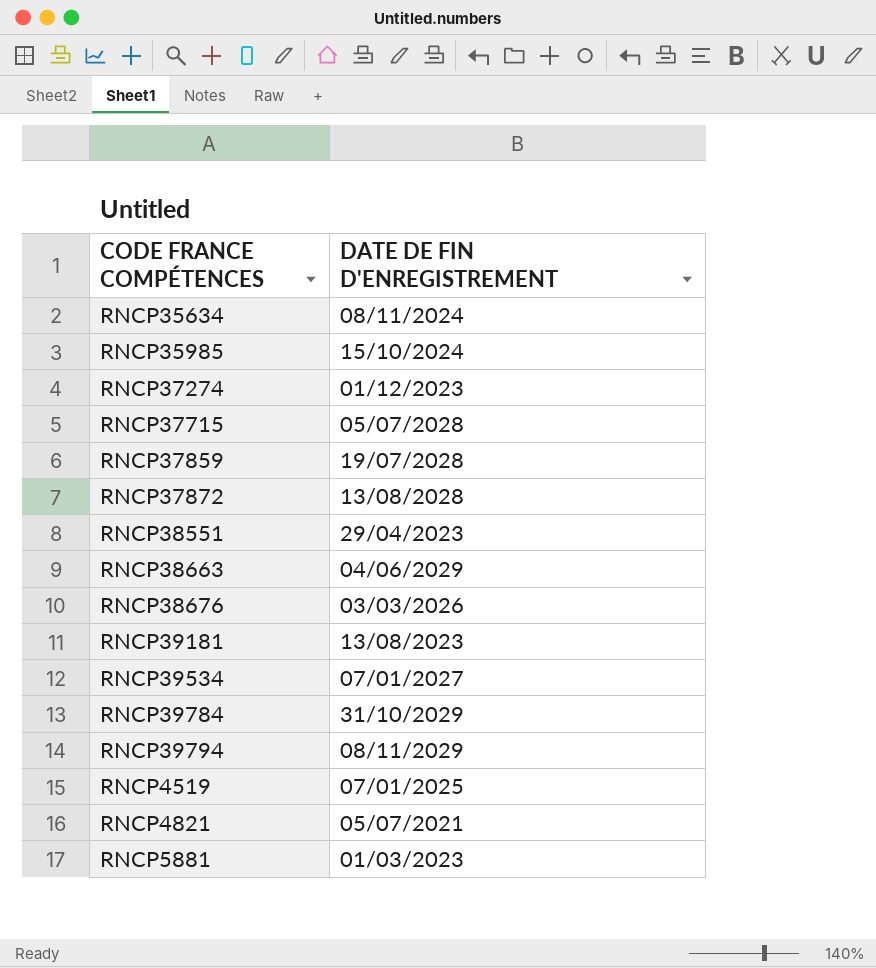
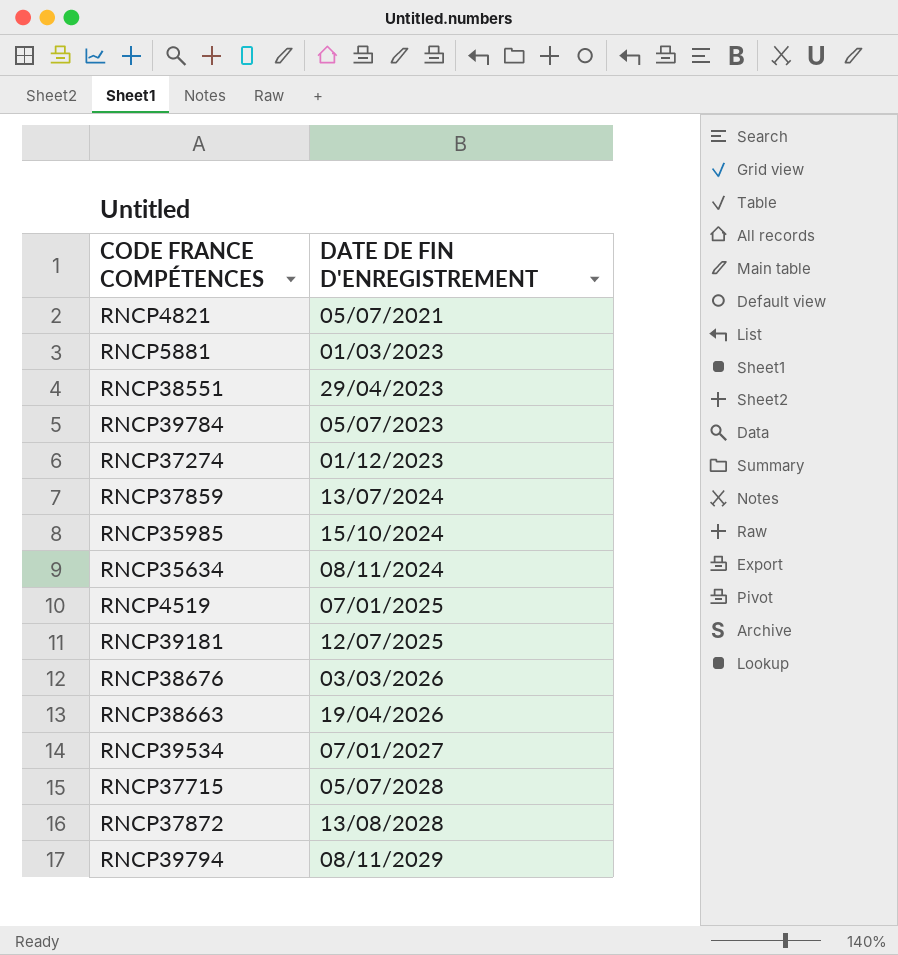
row order: none -> DATE DE FIN D'ENREGISTREMENT ascending
RNCP39784 | DATE DE FIN D'ENREGISTREMENT: 31/10/2029 -> 05/07/2023
RNCP37859 | DATE DE FIN D'ENREGISTREMENT: 19/07/2028 -> 13/07/2024
RNCP39181 | DATE DE FIN D'ENREGISTREMENT: 13/08/2023 -> 12/07/2025
RNCP38663 | DATE DE FIN D'ENREGISTREMENT: 04/06/2029 -> 19/04/2026

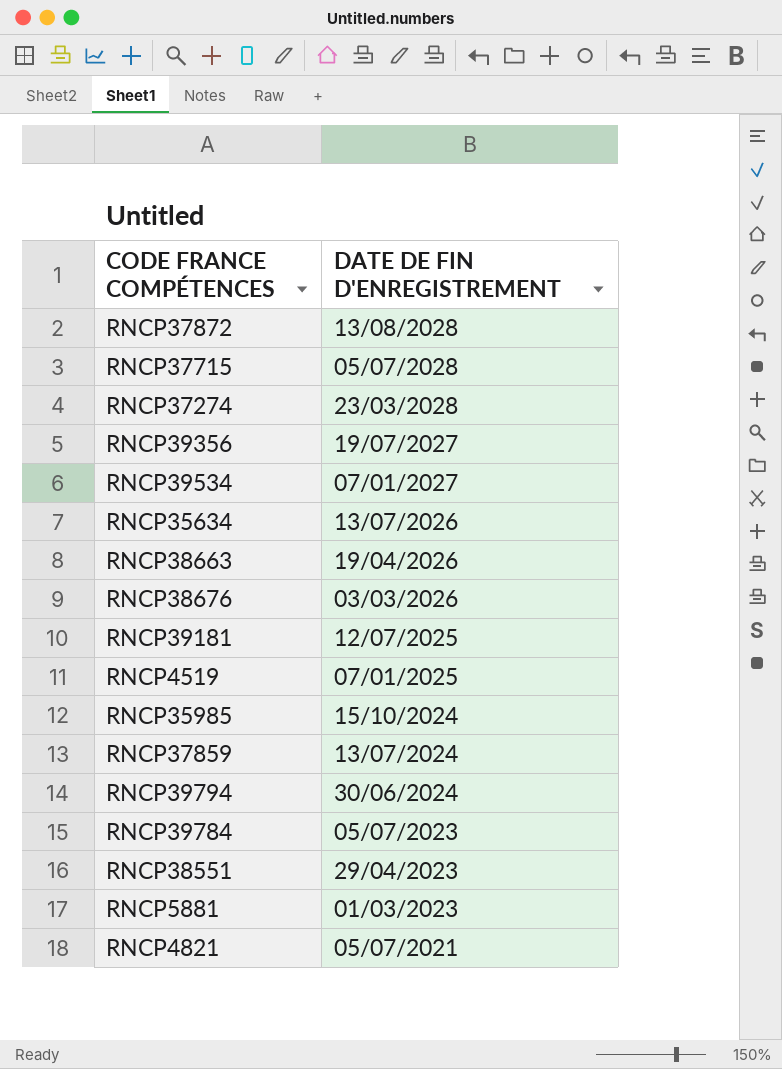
row order: DATE DE FIN D'ENREGISTREMENT ascending -> DATE DE FIN D'ENREGISTREMENT descending
RNCP37274 | DATE DE FIN D'ENREGISTREMENT: 01/12/2023 -> 23/03/2028
row RNCP39356: none -> 19/07/2027
RNCP35634 | DATE DE FIN D'ENREGISTREMENT: 08/11/2024 -> 13/07/2026
RNCP39794 | DATE DE FIN D'ENREGISTREMENT: 08/11/2029 -> 30/06/2024

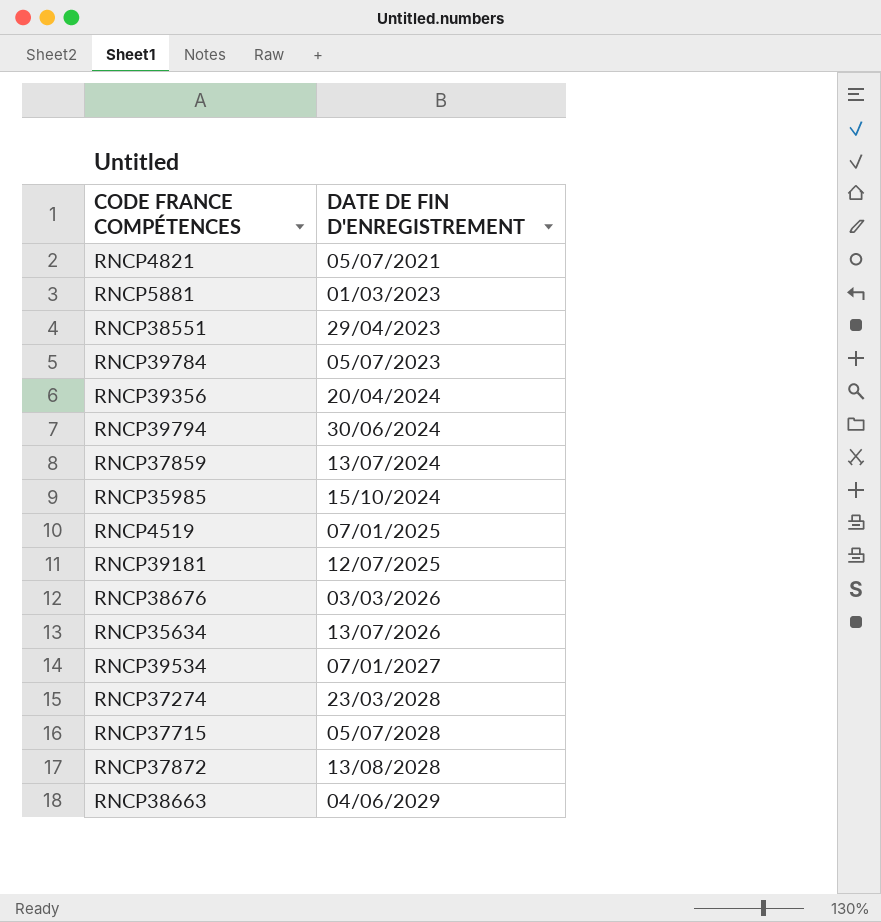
row order: DATE DE FIN D'ENREGISTREMENT descending -> DATE DE FIN D'ENREGISTREMENT ascending
RNCP39356 | DATE DE FIN D'ENREGISTREMENT: 19/07/2027 -> 20/04/2024
RNCP38663 | DATE DE FIN D'ENREGISTREMENT: 19/04/2026 -> 04/06/2029

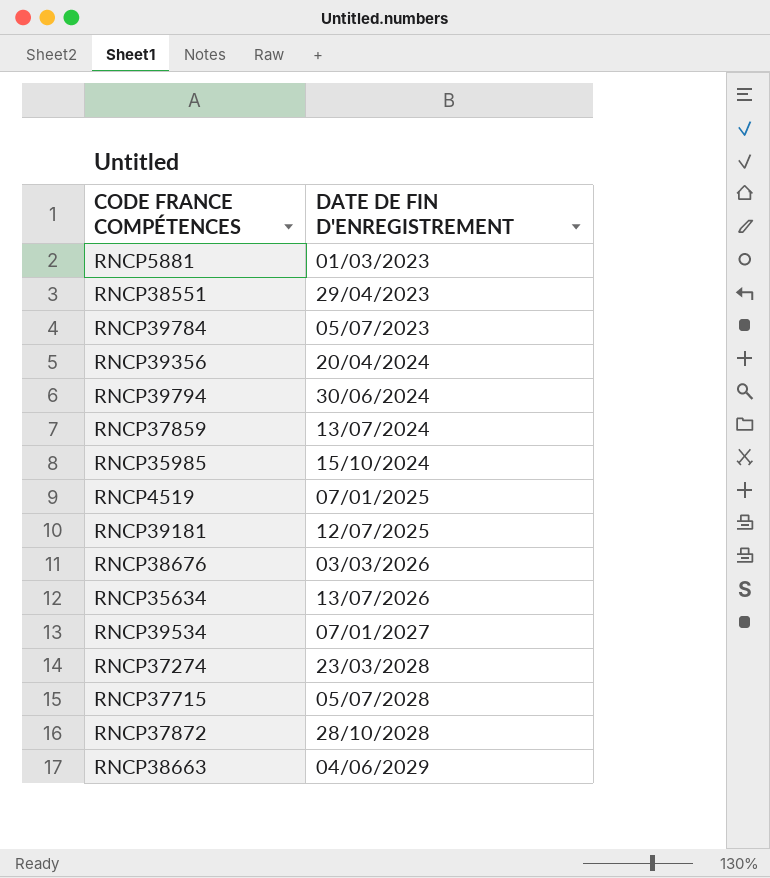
row RNCP4821: 05/07/2021 -> none
RNCP37872 | DATE DE FIN D'ENREGISTREMENT: 13/08/2028 -> 28/10/2028

